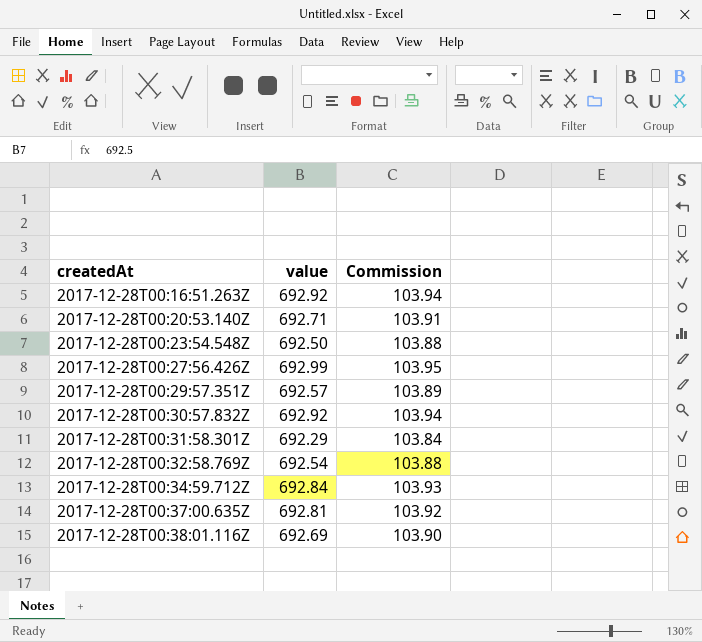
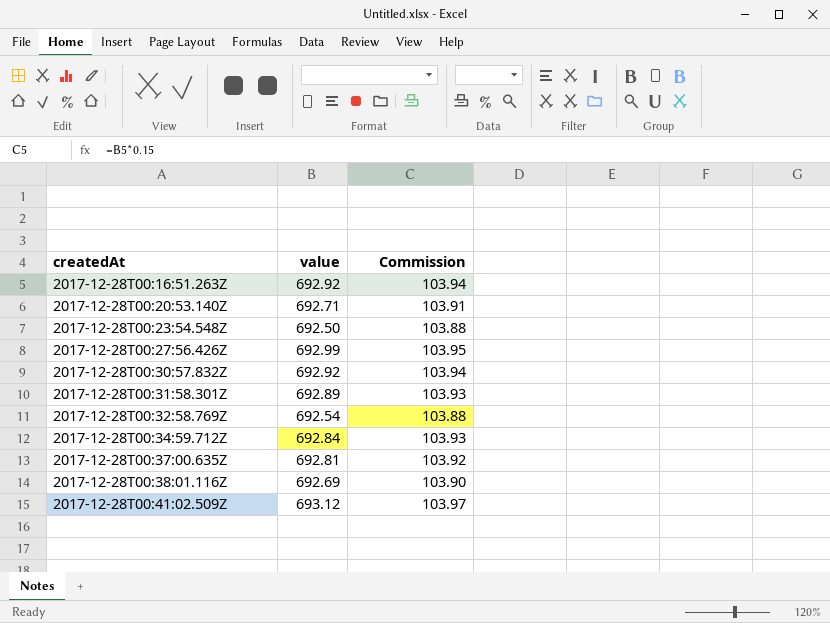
row 2017-12-28T00:29:57.351Z: 692.57 | 103.89 -> none
2017-12-28T00:31:58.301Z | value: 692.29 -> 692.89
2017-12-28T00:31:58.301Z | Commission: 103.84 -> 103.93
row 2017-12-28T00:41:02.509Z: none -> 693.12 | 103.97

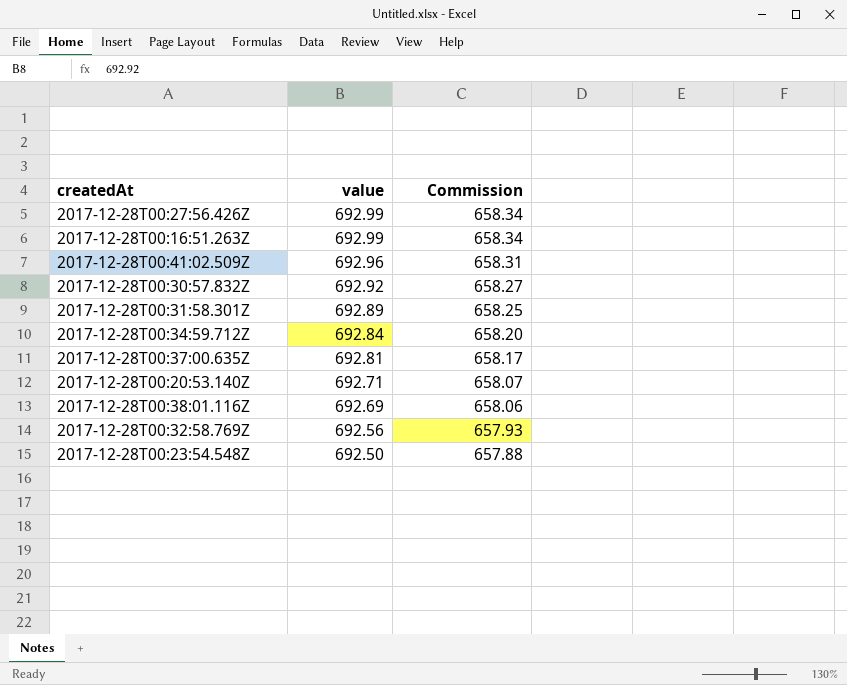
row order: createdAt ascending -> value descending
column Commission | formula: [value] * 0.15 -> [value] * 0.95
2017-12-28T00:16:51.263Z | value: 692.92 -> 692.99
2017-12-28T00:41:02.509Z | value: 693.12 -> 692.96
2017-12-28T00:32:58.769Z | value: 692.54 -> 692.56

